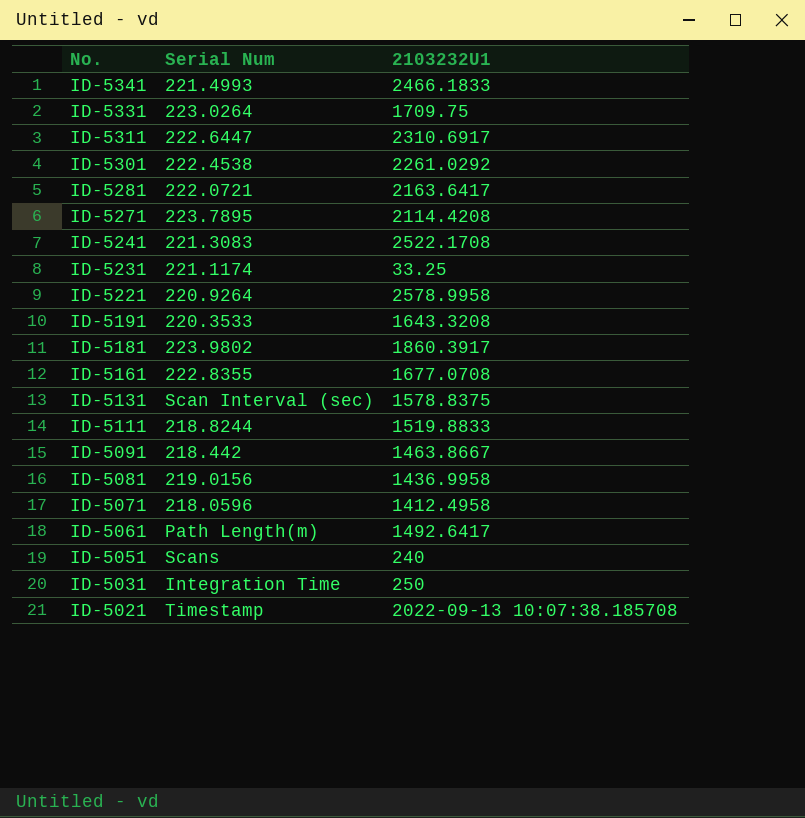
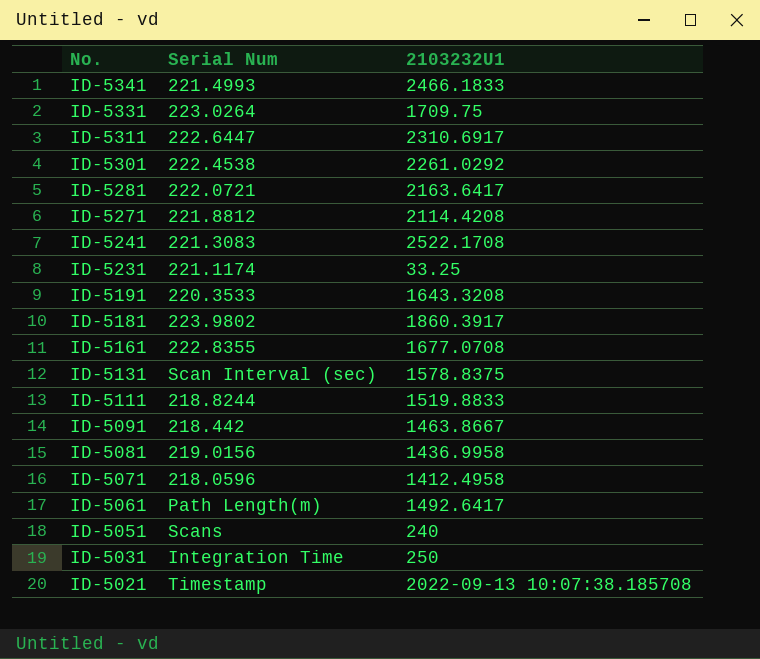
row ID-5221: 220.9264 | 2578.9958 -> none
ID-5271 | Serial Num: 223.7895 -> 221.8812

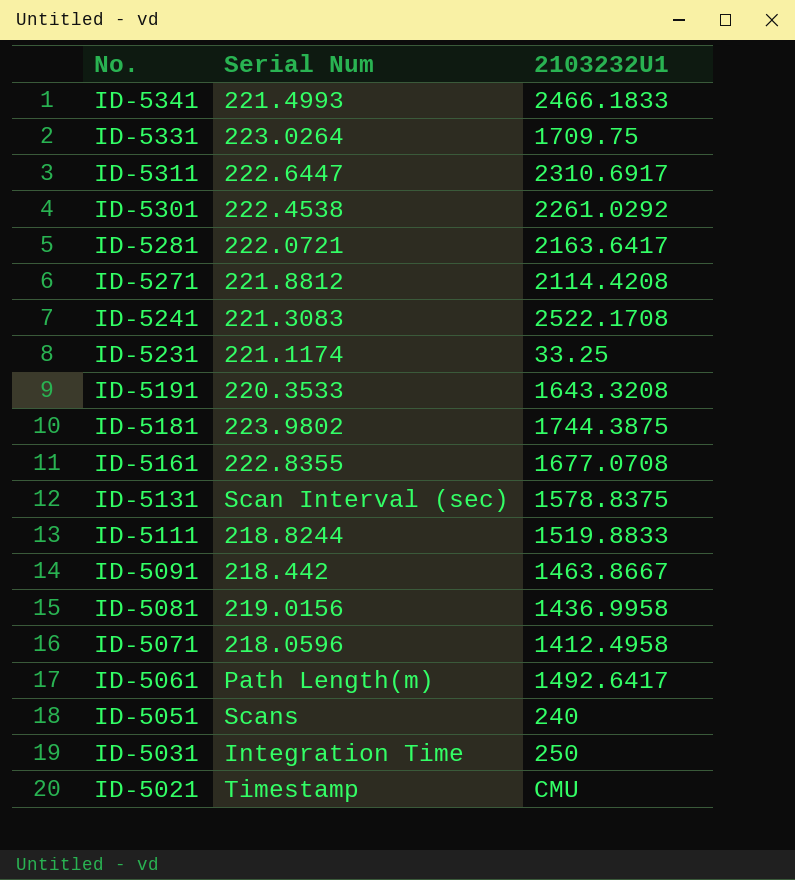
ID-5181 | 2103232U1: 1860.3917 -> 1744.3875
ID-5021 | 2103232U1: 2022-09-13 10:07:38.185708 -> CMU

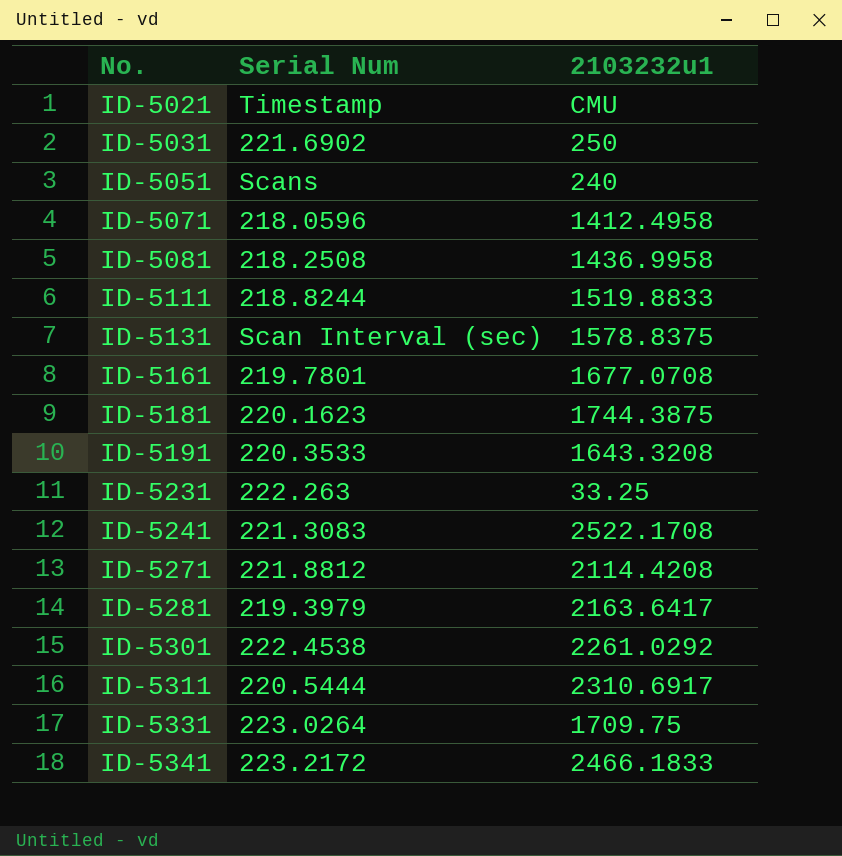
row order: No. descending -> No. ascending
column name: 2103232U1 -> 2103232u1
row ID-5091: 218.442 | 1463.8667 -> none
row ID-5061: Path Length(m) | 1492.6417 -> none
ID-5031 | Serial Num: Integration Time -> 221.6902
ID-5081 | Serial Num: 219.0156 -> 218.2508
ID-5161 | Serial Num: 222.8355 -> 219.7801
ID-5181 | Serial Num: 223.9802 -> 220.1623
ID-5231 | Serial Num: 221.1174 -> 222.263
ID-5281 | Serial Num: 222.0721 -> 219.3979
ID-5311 | Serial Num: 222.6447 -> 220.5444
ID-5341 | Serial Num: 221.4993 -> 223.2172

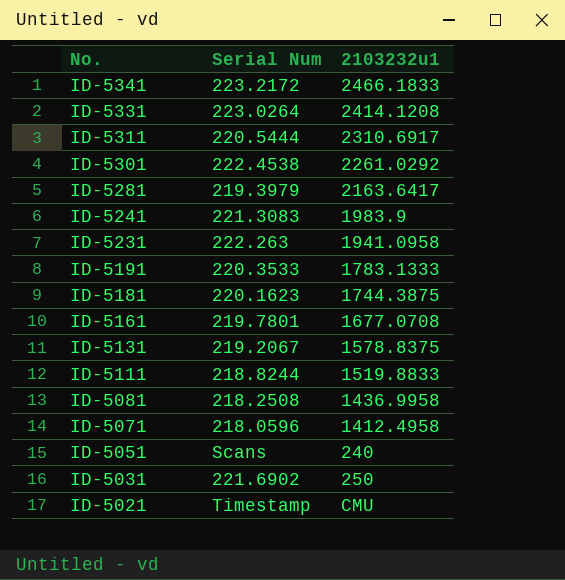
row order: No. ascending -> No. descending
row ID-5271: 221.8812 | 2114.4208 -> none
ID-5331 | 2103232u1: 1709.75 -> 2414.1208
ID-5241 | 2103232u1: 2522.1708 -> 1983.9
ID-5231 | 2103232u1: 33.25 -> 1941.0958
ID-5191 | 2103232u1: 1643.3208 -> 1783.1333
ID-5131 | Serial Num: Scan Interval (sec) -> 219.2067

